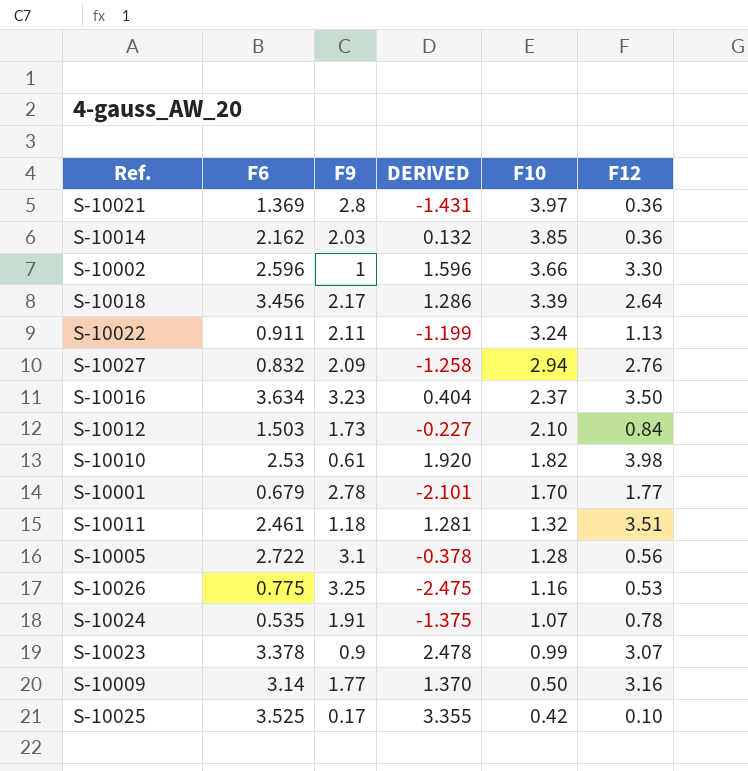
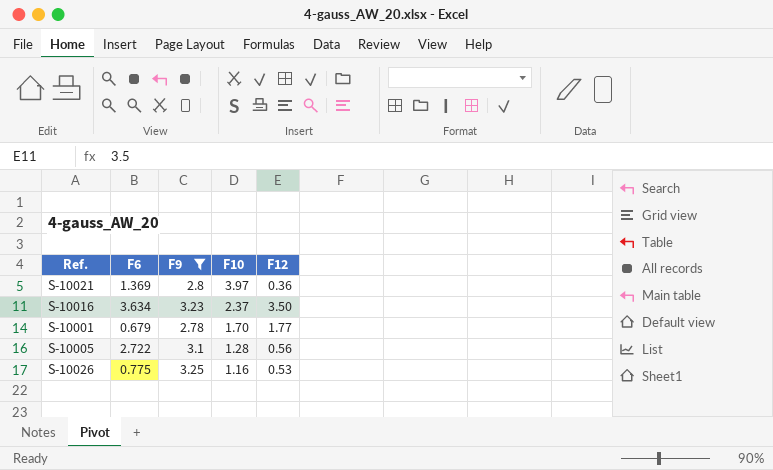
filter: none -> F9 >= 2.78
column DERIVED | formula: [F6] - [F9] -> none

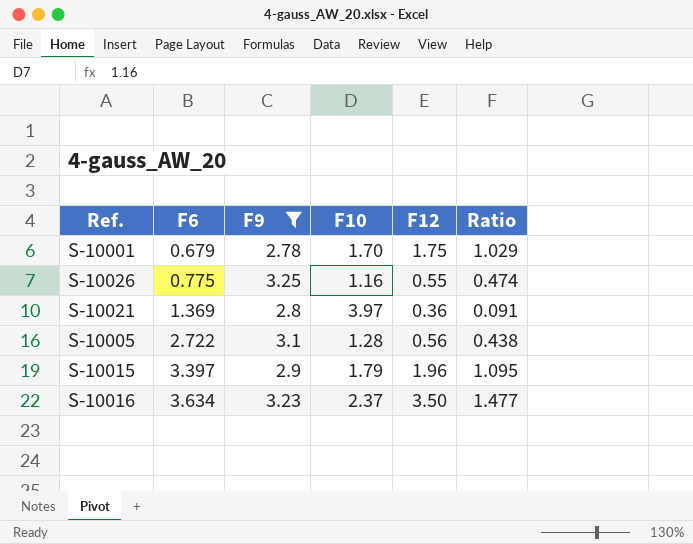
row order: F10 descending -> F6 ascending
column Ratio | formula: none -> [F12] / [F10]
S-10001 | F12: 1.77 -> 1.75
S-10026 | F12: 0.53 -> 0.55
row S-10015: none -> 3.397 | 2.9 | 1.79 | 1.96 | 1.095

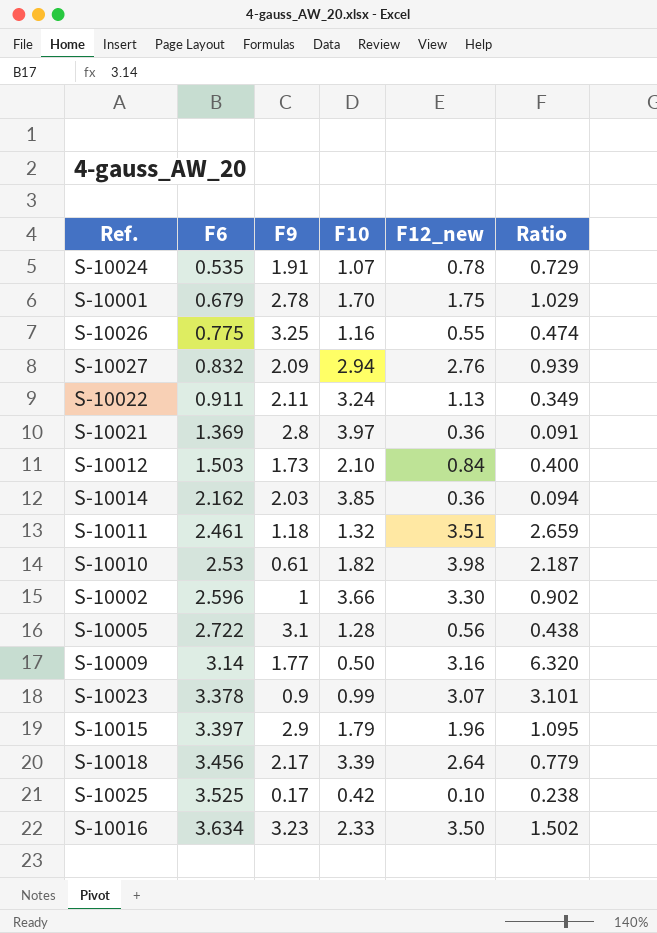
filter: F9 >= 2.78 -> none
column name: F12 -> F12_new
S-10016 | F10: 2.37 -> 2.33
S-10016 | Ratio: 1.477 -> 1.502

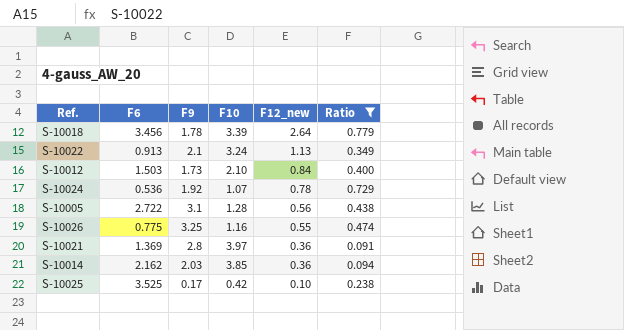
filter: none -> Ratio <= 0.779
row order: F6 ascending -> F12_new descending
S-10018 | F9: 2.17 -> 1.78
S-10022 | F6: 0.911 -> 0.913
S-10022 | F9: 2.11 -> 2.1
S-10024 | F6: 0.535 -> 0.536
S-10024 | F9: 1.91 -> 1.92

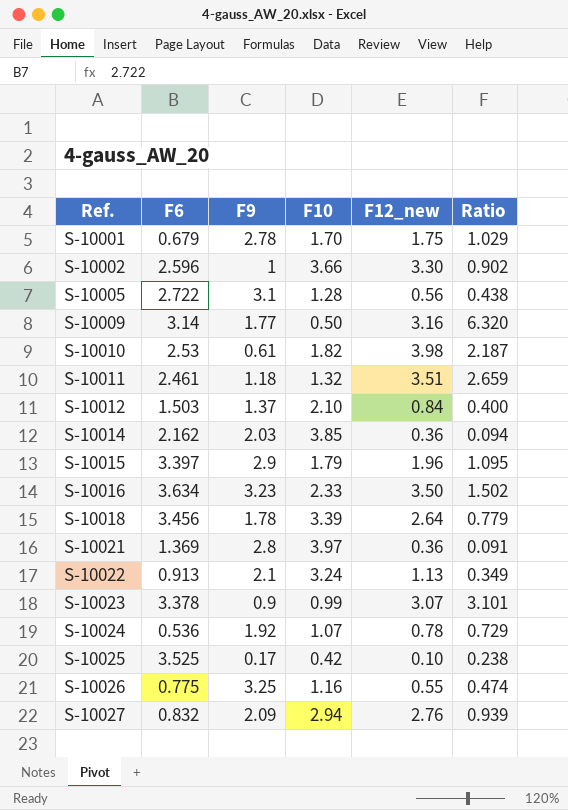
filter: Ratio <= 0.779 -> none
row order: F12_new descending -> Ref. ascending
S-10012 | F9: 1.73 -> 1.37

